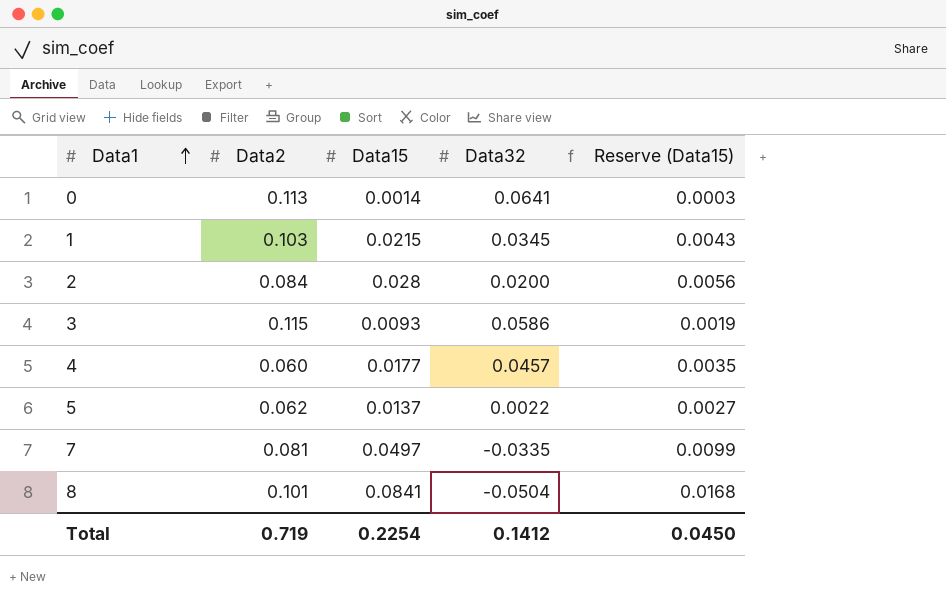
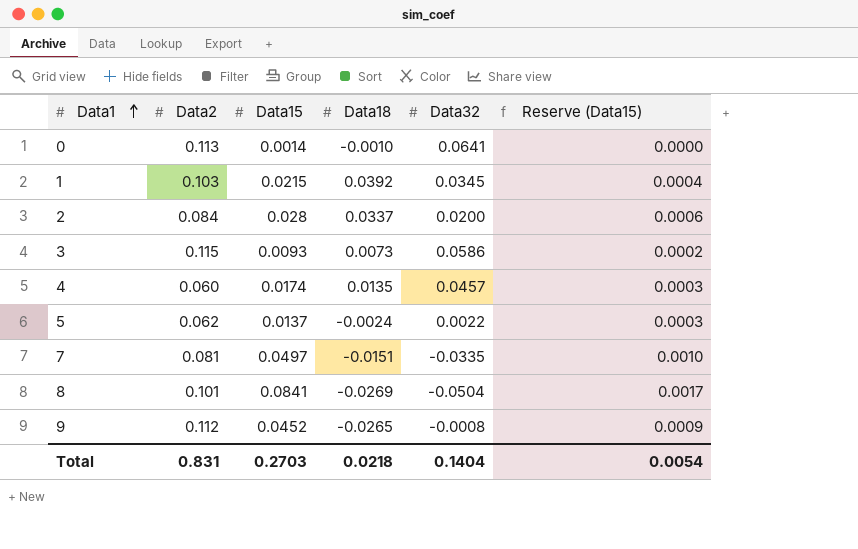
column Data18 | position: none -> 4
column Reserve (Data15) | formula: [Data15] * 0.2 -> [Data15] * 0.02
4 | Data15: 0.0177 -> 0.0174
row 9: none -> 0.112 | 0.0452 | -0.0265 | -0.0008 | 0.0009
Total | Data2: 0.719 -> 0.831
Total | Data15: 0.2254 -> 0.2703
Total | Data32: 0.1412 -> 0.1404
Total | Reserve (Data15): 0.0450 -> 0.0054

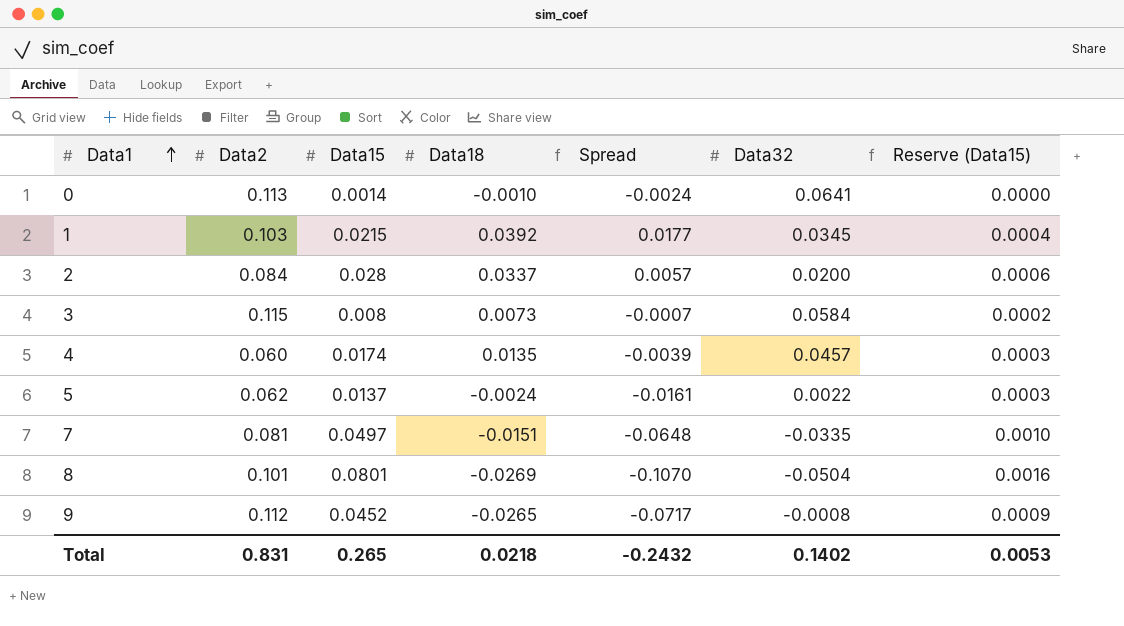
column Spread | formula: none -> [Data18] - [Data15]
3 | Data15: 0.0093 -> 0.008
3 | Data32: 0.0586 -> 0.0584
8 | Data15: 0.0841 -> 0.0801
8 | Reserve (Data15): 0.0017 -> 0.0016
Total | Data15: 0.2703 -> 0.265
Total | Data32: 0.1404 -> 0.1402
Total | Reserve (Data15): 0.0054 -> 0.0053

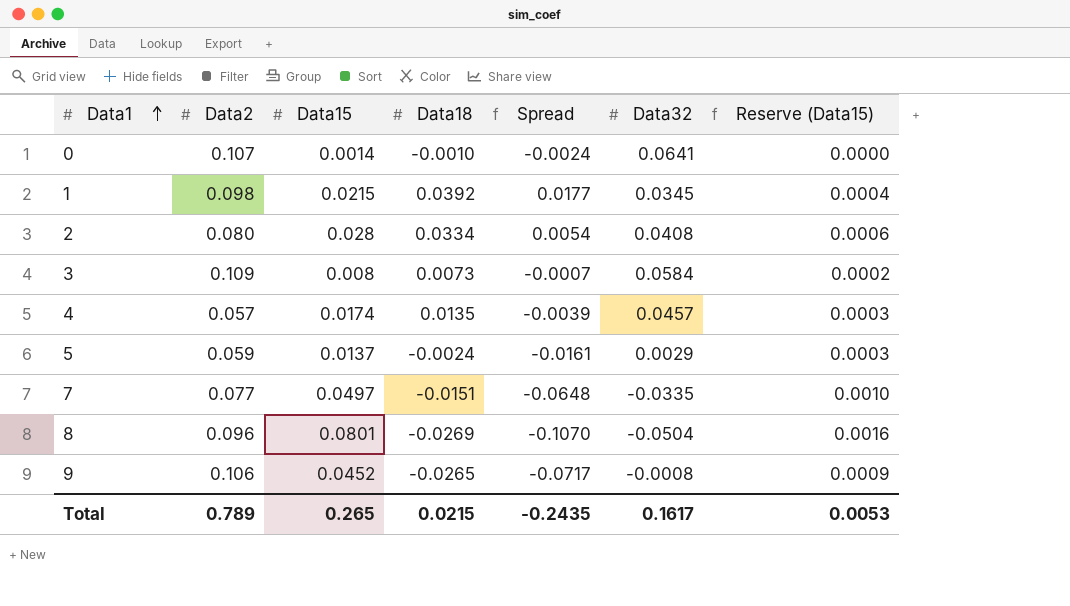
0 | Data2: 0.113 -> 0.107
1 | Data2: 0.103 -> 0.098
2 | Data2: 0.084 -> 0.080
2 | Data18: 0.0337 -> 0.0334
2 | Spread: 0.0057 -> 0.0054
2 | Data32: 0.0200 -> 0.0408
3 | Data2: 0.115 -> 0.109
4 | Data2: 0.060 -> 0.057
5 | Data2: 0.062 -> 0.059
5 | Data32: 0.0022 -> 0.0029
7 | Data2: 0.081 -> 0.077
8 | Data2: 0.101 -> 0.096
9 | Data2: 0.112 -> 0.106
Total | Data2: 0.831 -> 0.789
Total | Data18: 0.0218 -> 0.0215
Total | Spread: -0.2432 -> -0.2435
Total | Data32: 0.1402 -> 0.1617

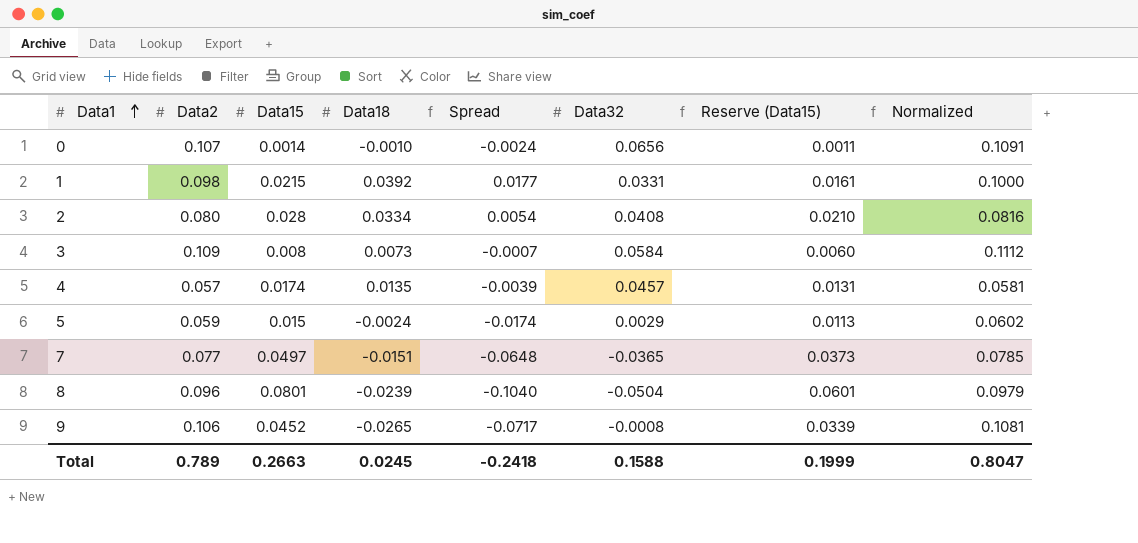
column Reserve (Data15) | formula: [Data15] * 0.02 -> [Data15] * 0.75
column Normalized | formula: none -> [Data2] * 1.02
0 | Data32: 0.0641 -> 0.0656
1 | Data32: 0.0345 -> 0.0331
5 | Data15: 0.0137 -> 0.015
5 | Spread: -0.0161 -> -0.0174
7 | Data32: -0.0335 -> -0.0365
8 | Data18: -0.0269 -> -0.0239
8 | Spread: -0.1070 -> -0.1040
Total | Data15: 0.265 -> 0.2663
Total | Data18: 0.0215 -> 0.0245
Total | Spread: -0.2435 -> -0.2418
Total | Data32: 0.1617 -> 0.1588
Total | Reserve (Data15): 0.0053 -> 0.1999

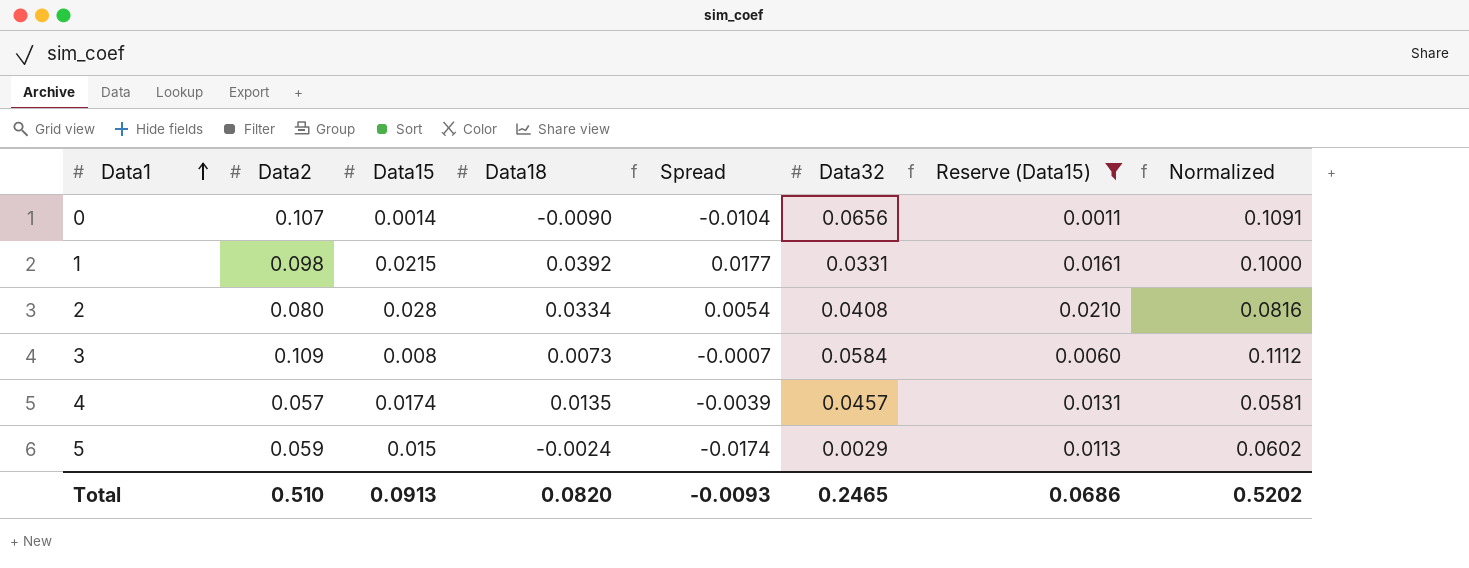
filter: none -> Reserve (Data15) <= 0.0210
0 | Data18: -0.0010 -> -0.0090
0 | Spread: -0.0024 -> -0.0104
Total | Data2: 0.789 -> 0.510
Total | Data15: 0.2663 -> 0.0913
Total | Data18: 0.0245 -> 0.0820
Total | Spread: -0.2418 -> -0.0093
Total | Data32: 0.1588 -> 0.2465
Total | Reserve (Data15): 0.1999 -> 0.0686
Total | Normalized: 0.8047 -> 0.5202

